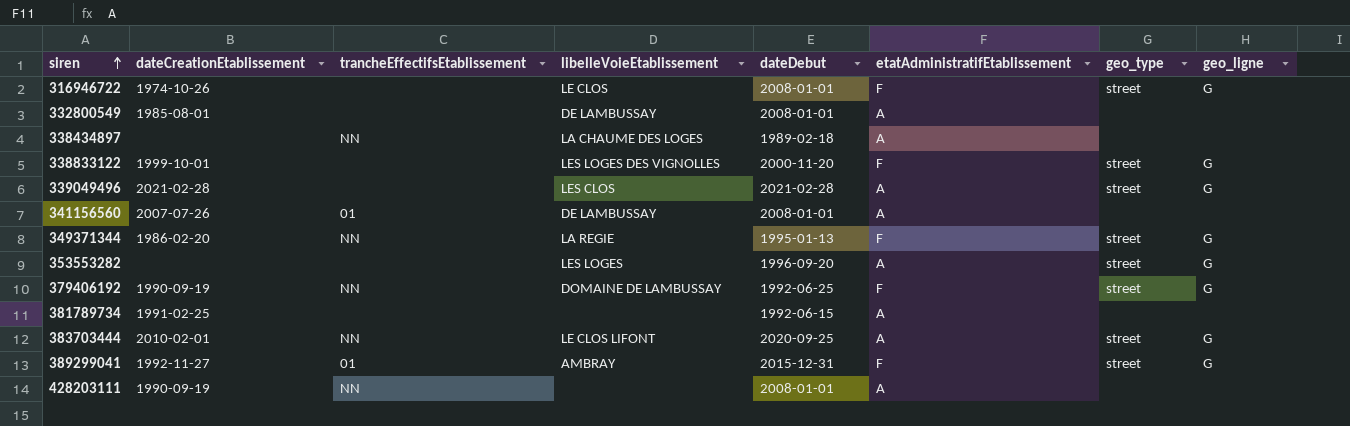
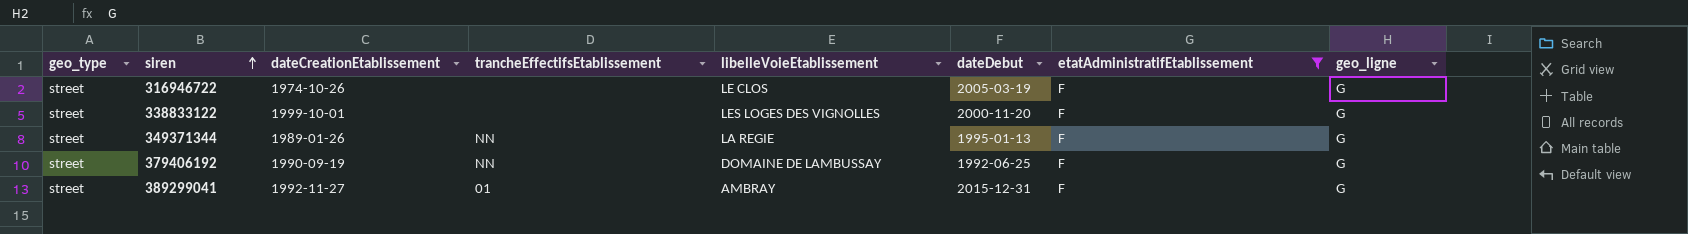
filter: none -> etatAdministratifEtablissement = F
column geo_type | position: 7 -> 1
316946722 | dateDebut: 2008-01-01 -> 2005-03-19
349371344 | dateCreationEtablissement: 1986-02-20 -> 1989-01-26

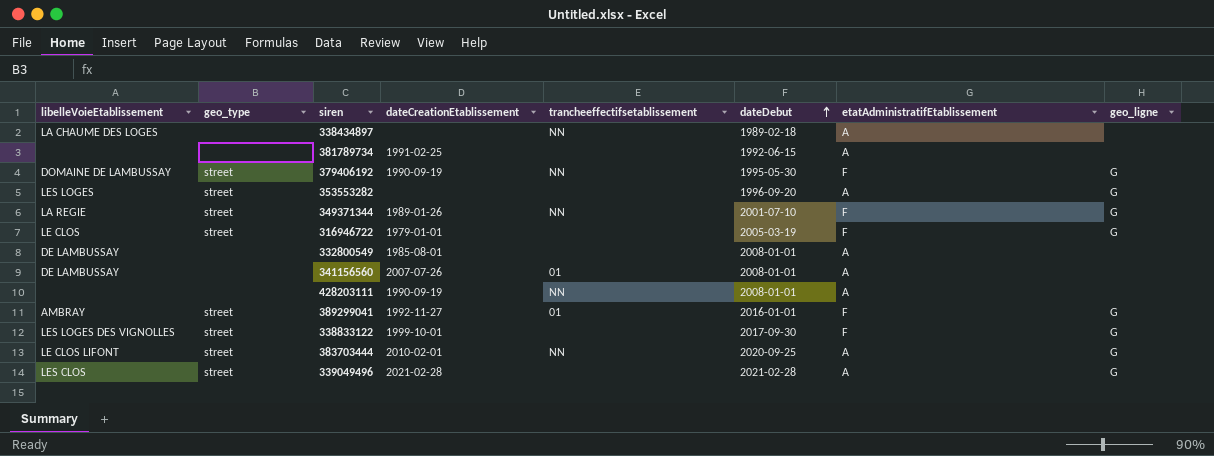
filter: etatAdministratifEtablissement = F -> none
row order: siren ascending -> dateDebut ascending
column libelleVoieEtablissement | position: 5 -> 1
column name: trancheEffectifsEtablissement -> trancheeffectifsetablissement
379406192 | dateDebut: 1992-06-25 -> 1995-05-30
349371344 | dateDebut: 1995-01-13 -> 2001-07-10
316946722 | dateCreationEtablissement: 1974-10-26 -> 1979-01-01
389299041 | dateDebut: 2015-12-31 -> 2016-01-01
338833122 | dateDebut: 2000-11-20 -> 2017-09-30

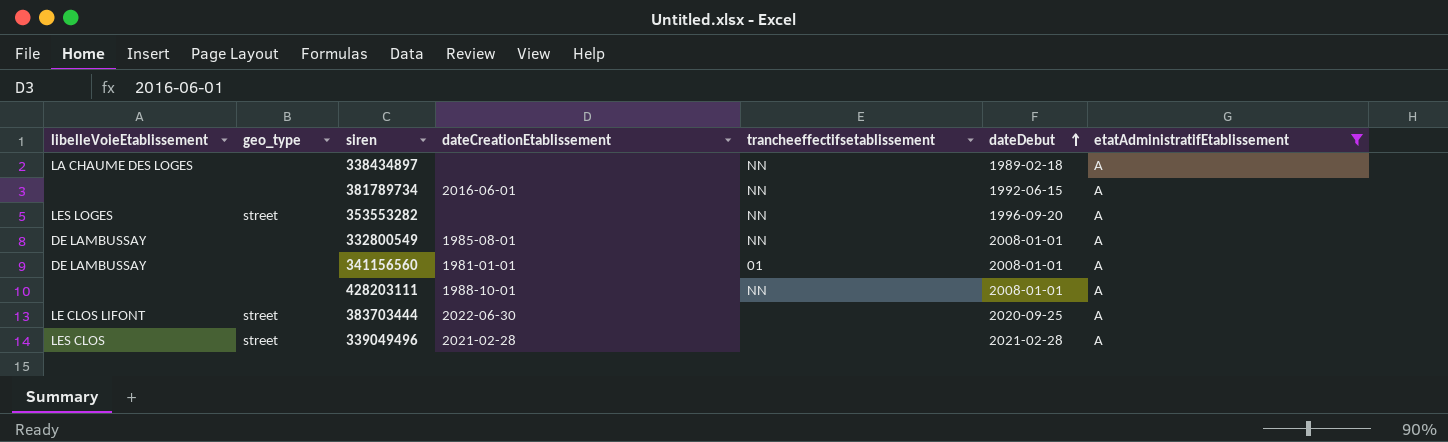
filter: none -> etatAdministratifEtablissement = A
column geo_ligne | position: 8 -> none
381789734 | dateCreationEtablissement: 1991-02-25 -> 2016-06-01
381789734 | trancheeffectifsetablissement: none -> NN
353553282 | trancheeffectifsetablissement: none -> NN
332800549 | trancheeffectifsetablissement: none -> NN
341156560 | dateCreationEtablissement: 2007-07-26 -> 1981-01-01
428203111 | dateCreationEtablissement: 1990-09-19 -> 1988-10-01
383703444 | dateCreationEtablissement: 2010-02-01 -> 2022-06-30
383703444 | trancheeffectifsetablissement: NN -> none

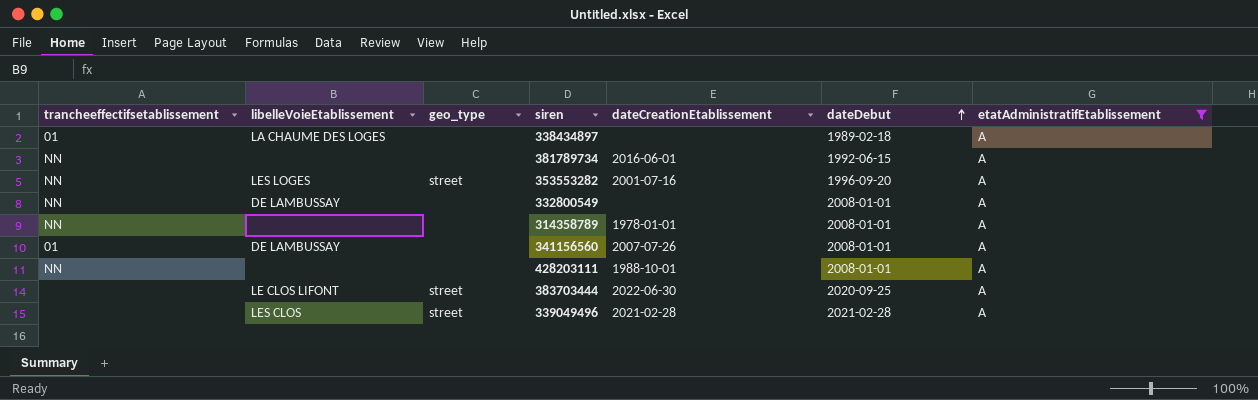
column trancheeffectifsetablissement | position: 5 -> 1
338434897 | trancheeffectifsetablissement: NN -> 01
353553282 | dateCreationEtablissement: none -> 2001-07-16
332800549 | dateCreationEtablissement: 1985-08-01 -> none
row 314358789: none -> NN | none | none | 1978-01-01 | 2008-01-01 | A
341156560 | dateCreationEtablissement: 1981-01-01 -> 2007-07-26

